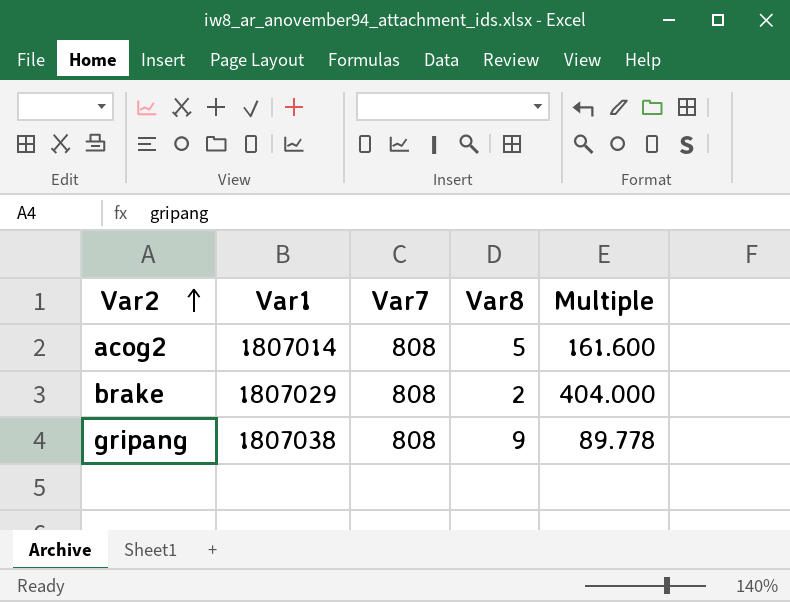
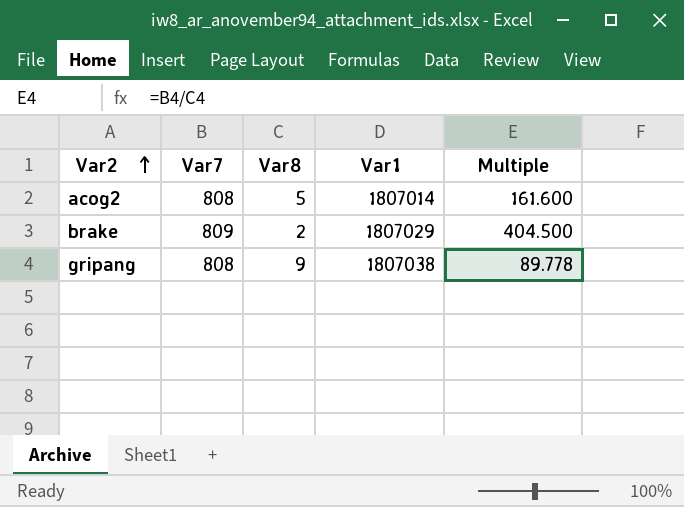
column Var1 | position: 2 -> 4
brake | Var7: 808 -> 809
brake | Multiple: 404.000 -> 404.500

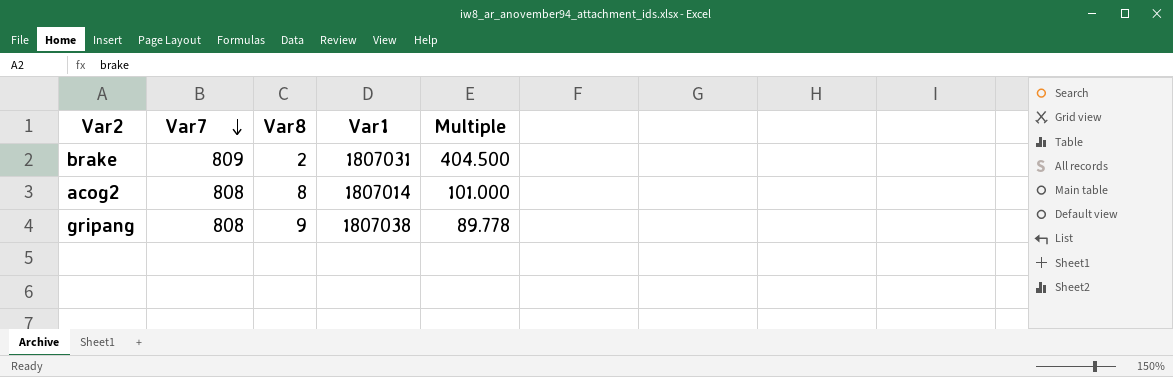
row order: Var2 ascending -> Var7 descending
brake | Var1: 1807029 -> 1807031
acog2 | Var8: 5 -> 8
acog2 | Multiple: 161.600 -> 101.000

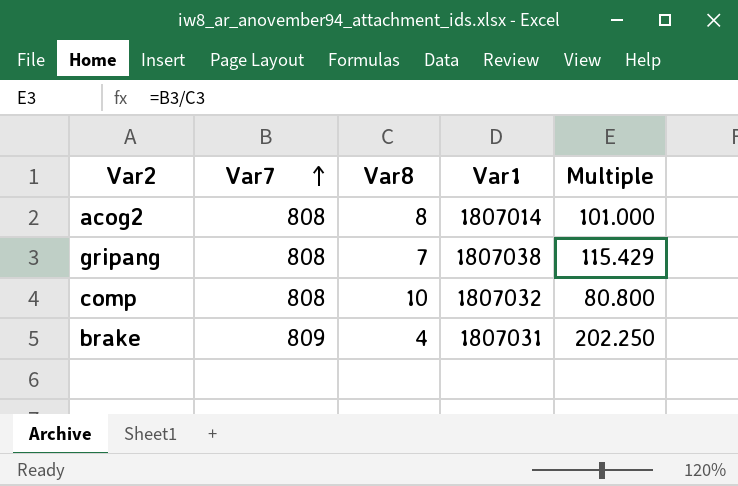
row order: Var7 descending -> Var7 ascending
gripang | Var8: 9 -> 7
gripang | Multiple: 89.778 -> 115.429
row comp: none -> 808 | 10 | 1807032 | 80.800
brake | Var8: 2 -> 4
brake | Multiple: 404.500 -> 202.250

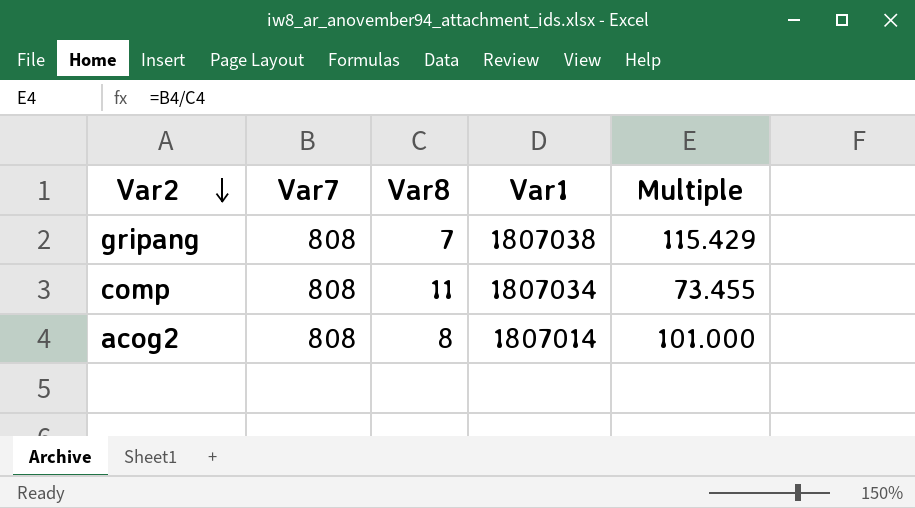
row order: Var7 ascending -> Var2 descending
row brake: 809 | 4 | 1807031 | 202.250 -> none
comp | Var8: 10 -> 11
comp | Var1: 1807032 -> 1807034
comp | Multiple: 80.800 -> 73.455

